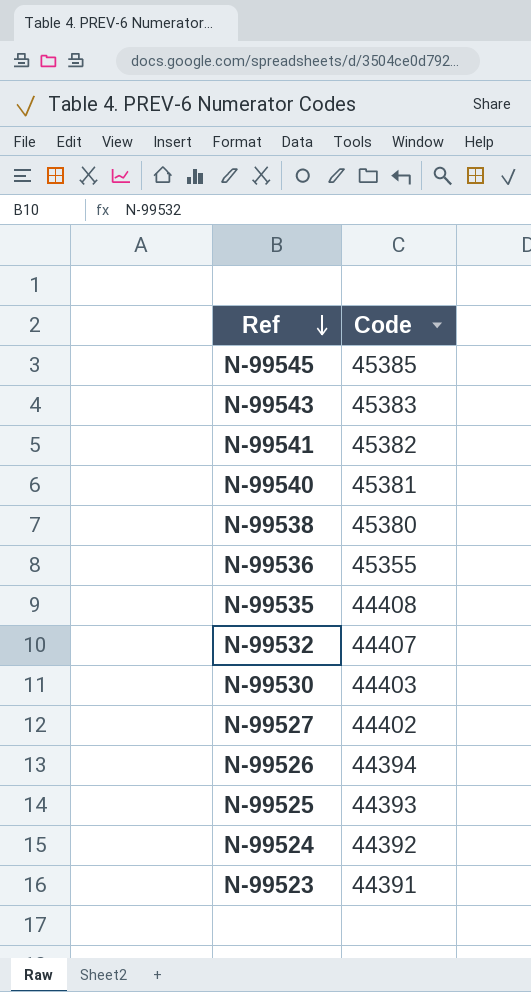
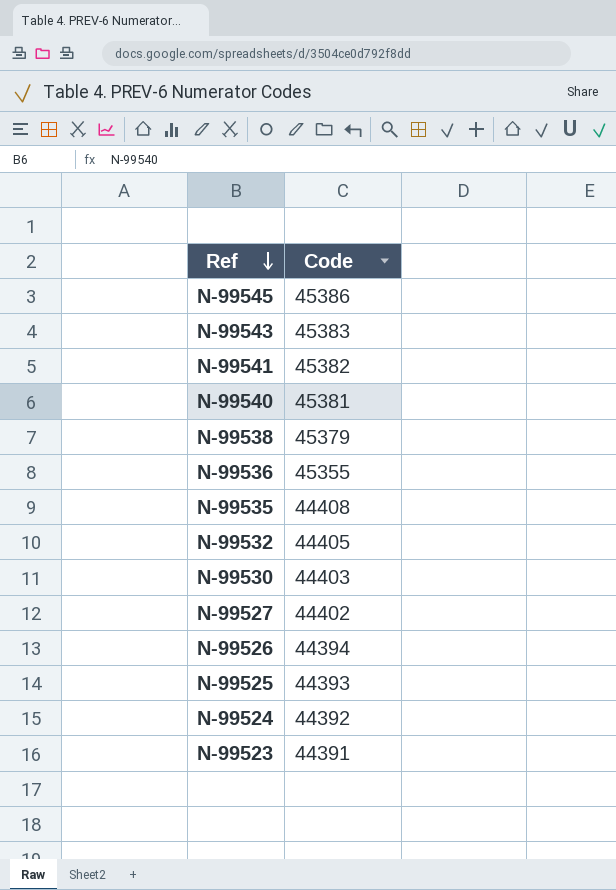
N-99545 | Code: 45385 -> 45386
N-99538 | Code: 45380 -> 45379
N-99532 | Code: 44407 -> 44405

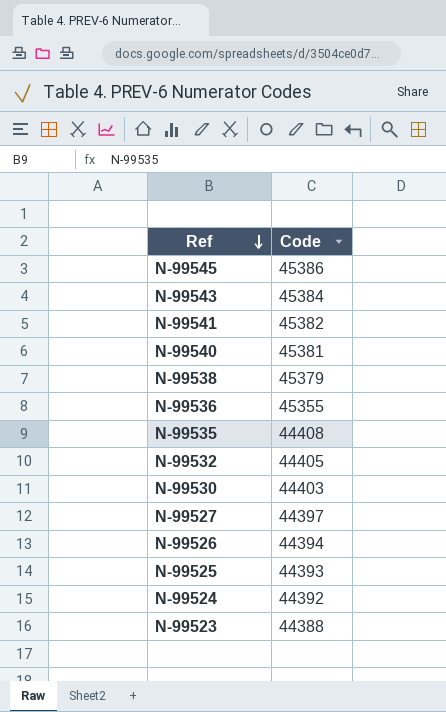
N-99543 | Code: 45383 -> 45384
N-99527 | Code: 44402 -> 44397
N-99523 | Code: 44391 -> 44388

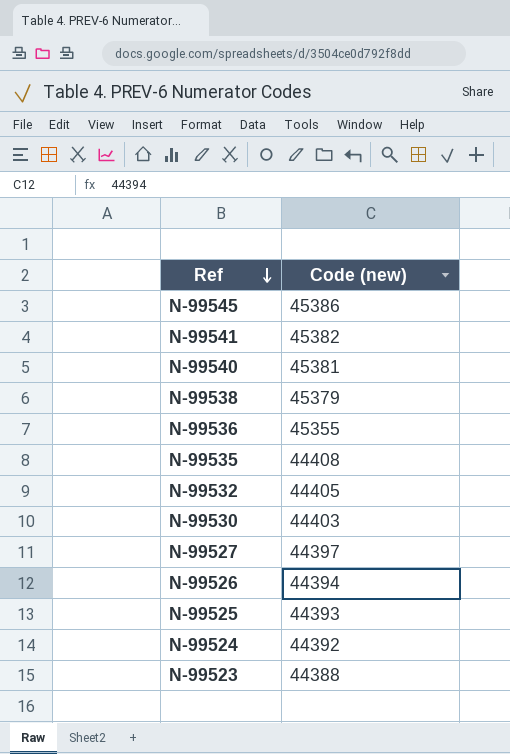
column name: Code -> Code (new)
row N-99543: 45384 -> none

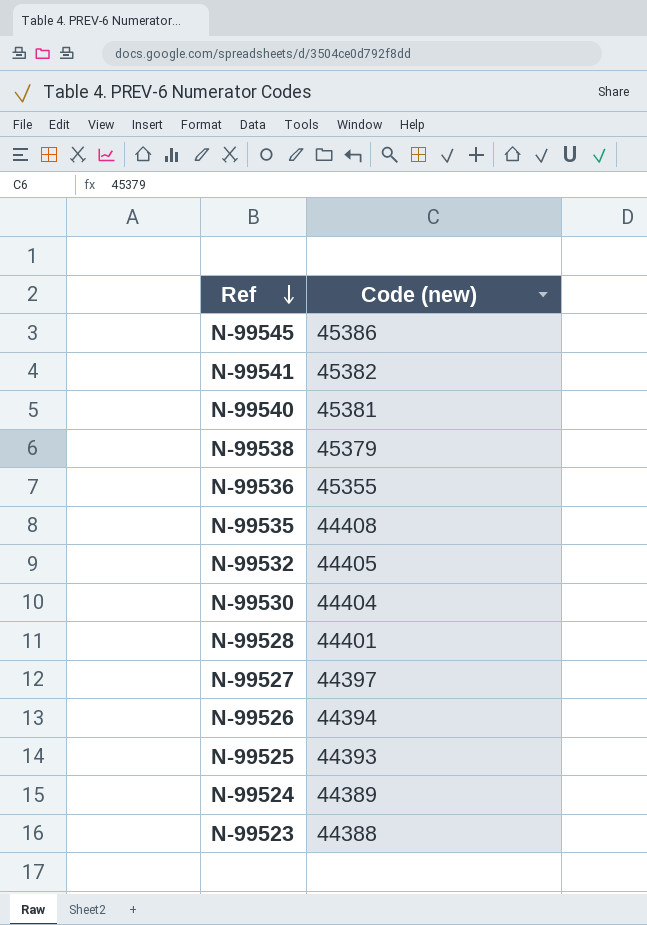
N-99530 | Code (new): 44403 -> 44404
row N-99528: none -> 44401
N-99524 | Code (new): 44392 -> 44389

